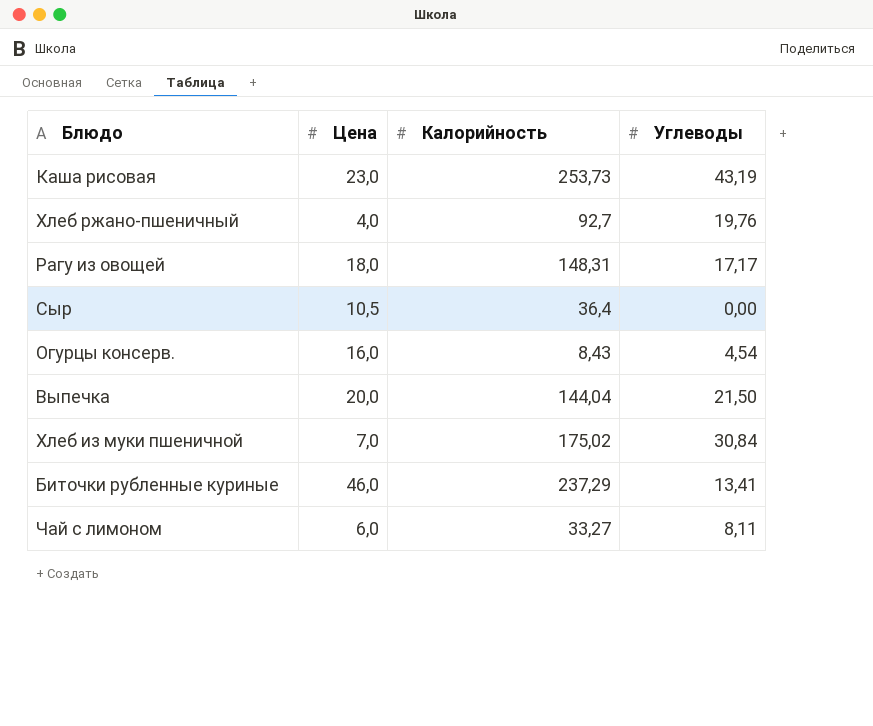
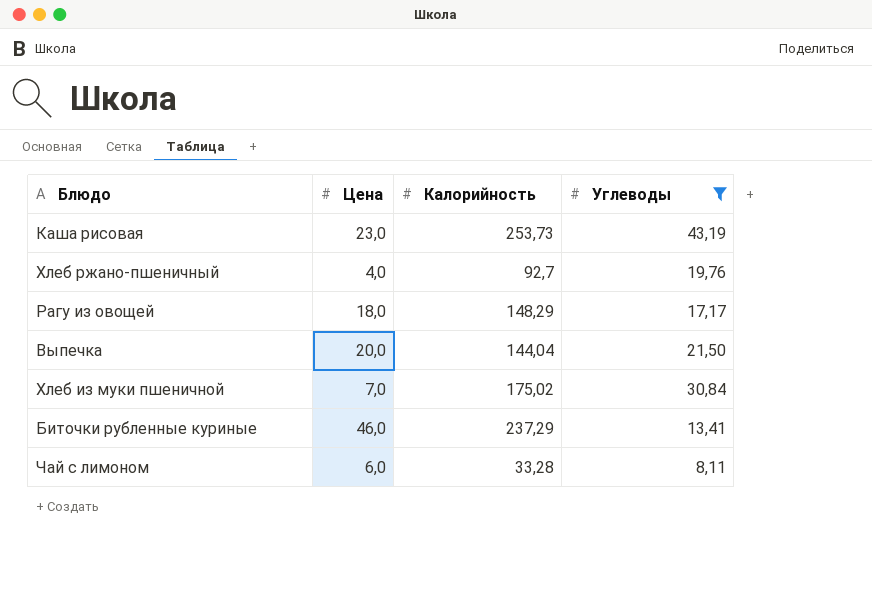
filter: none -> Углеводы >= 8,11
Рагу из овощей | Калорийность: 148,31 -> 148,29
Чай с лимоном | Калорийность: 33,27 -> 33,28

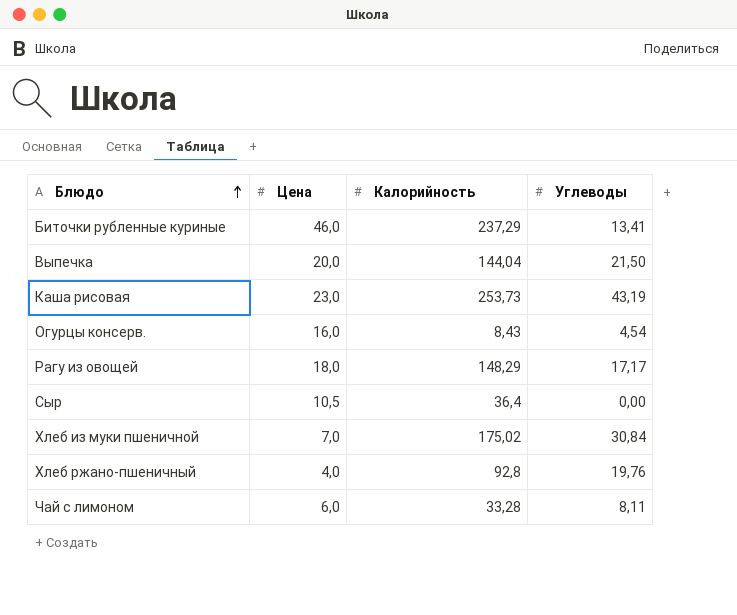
filter: Углеводы >= 8,11 -> none
row order: none -> Блюдо ascending
Хлеб ржано-пшеничный | Калорийность: 92,7 -> 92,8

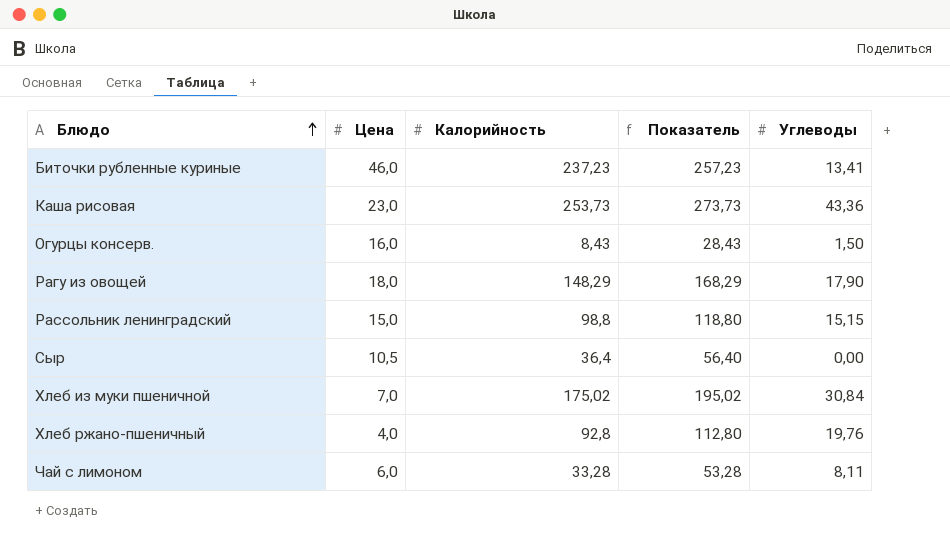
column Показатель | formula: none -> [Калорийность] + 20
row Выпечка: 20,0 | 144,04 | 21,50 -> none
Биточки рубленные куриные | Калорийность: 237,29 -> 237,23
Каша рисовая | Углеводы: 43,19 -> 43,36
Огурцы консерв. | Углеводы: 4,54 -> 1,50
Рагу из овощей | Углеводы: 17,17 -> 17,90
row Рассольник ленинградский: none -> 15,0 | 98,8 | 118,80 | 15,15

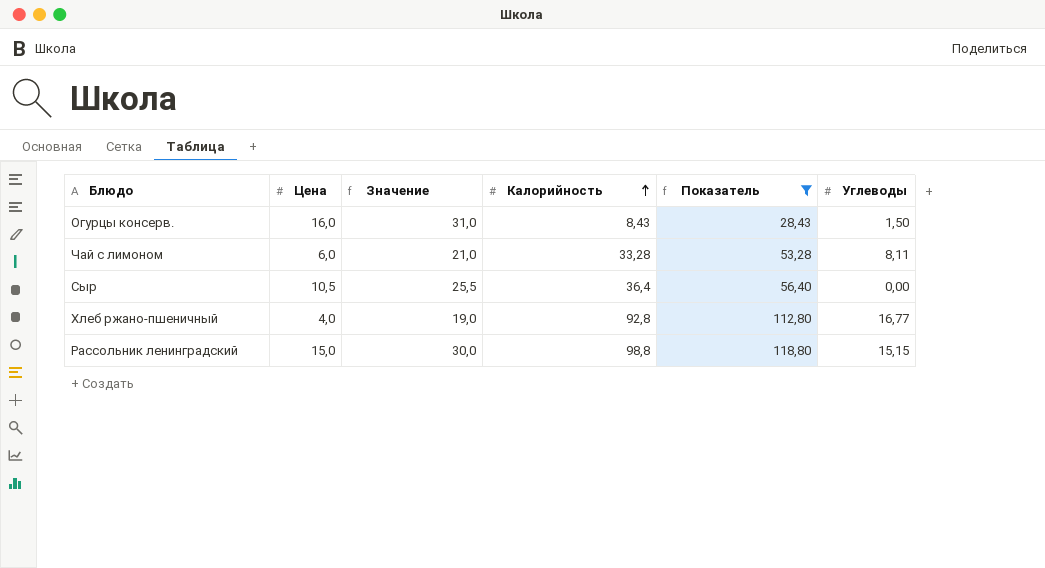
filter: none -> Показатель <= 118,80
row order: Блюдо ascending -> Калорийность ascending
column Значение | formula: none -> [Цена] + 15
Хлеб ржано-пшеничный | Углеводы: 19,76 -> 16,77

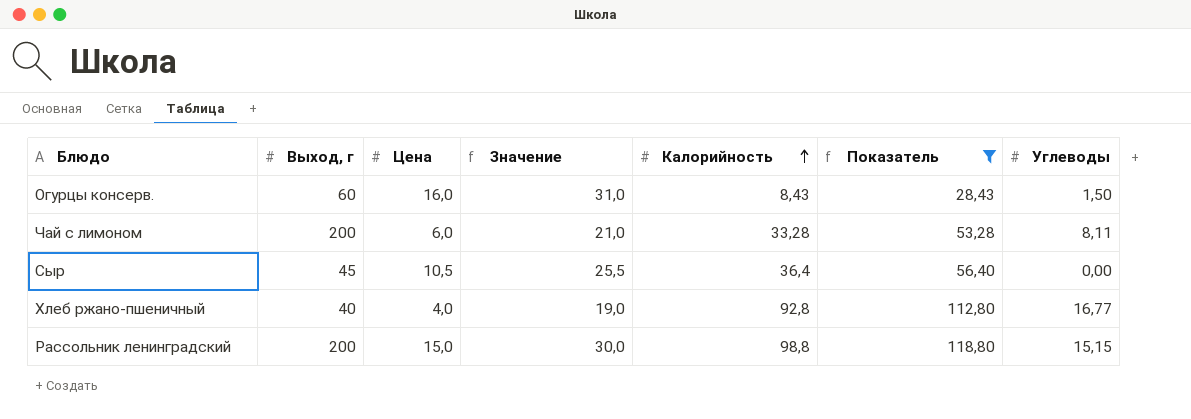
column Выход, г | position: none -> 2

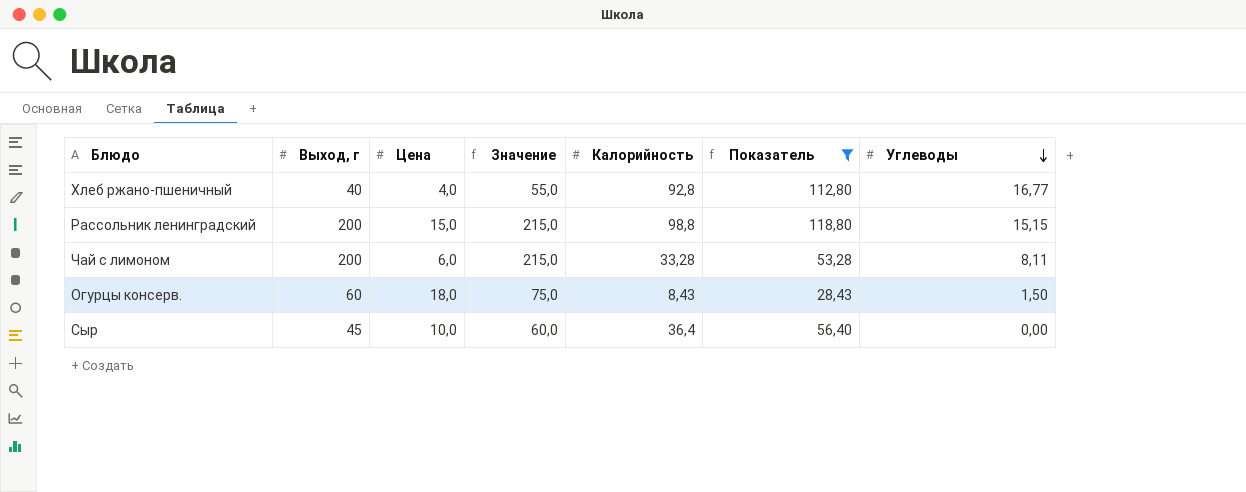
row order: Калорийность ascending -> Углеводы descending
column Значение | formula: [Цена] + 15 -> [Выход, г] + 15
Огурцы консерв. | Цена: 16,0 -> 18,0
Сыр | Цена: 10,5 -> 10,0

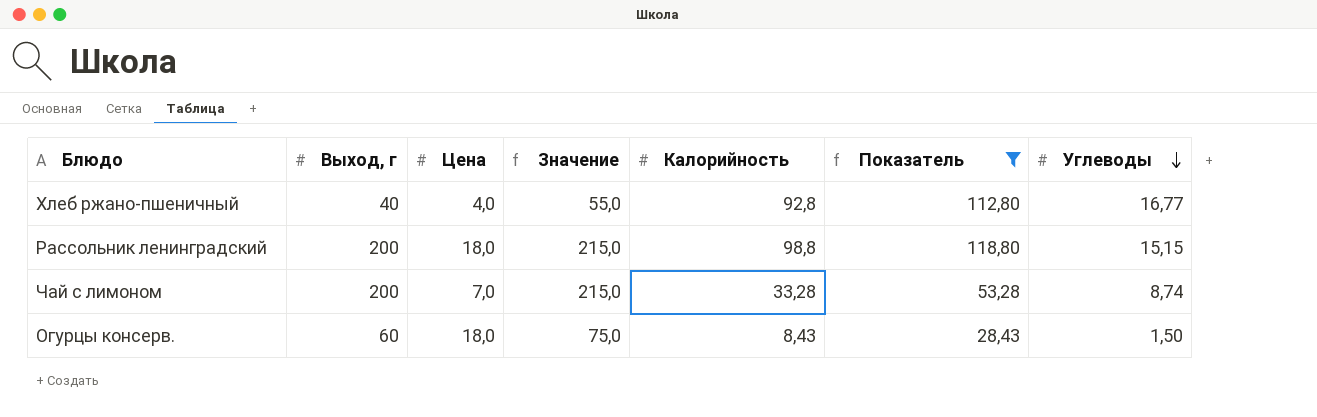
row Сыр: 45 | 10,0 | 60,0 | 36,4 | 56,40 | 0,00 -> none
Рассольник ленинградский | Цена: 15,0 -> 18,0
Чай с лимоном | Цена: 6,0 -> 7,0
Чай с лимоном | Углеводы: 8,11 -> 8,74

